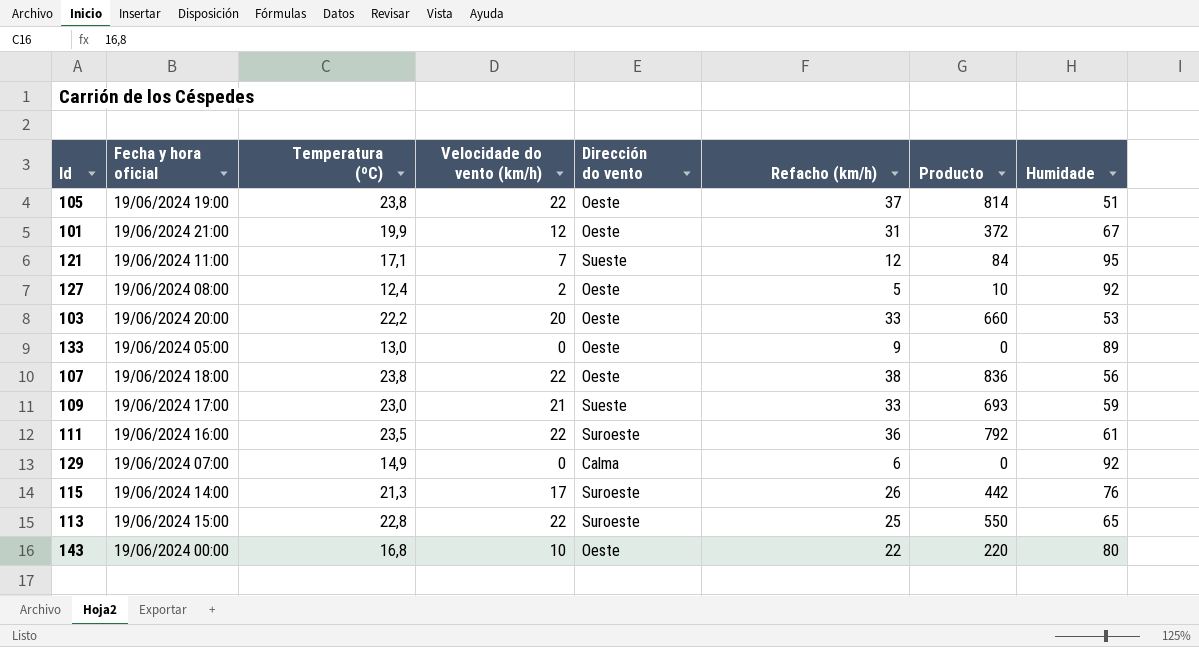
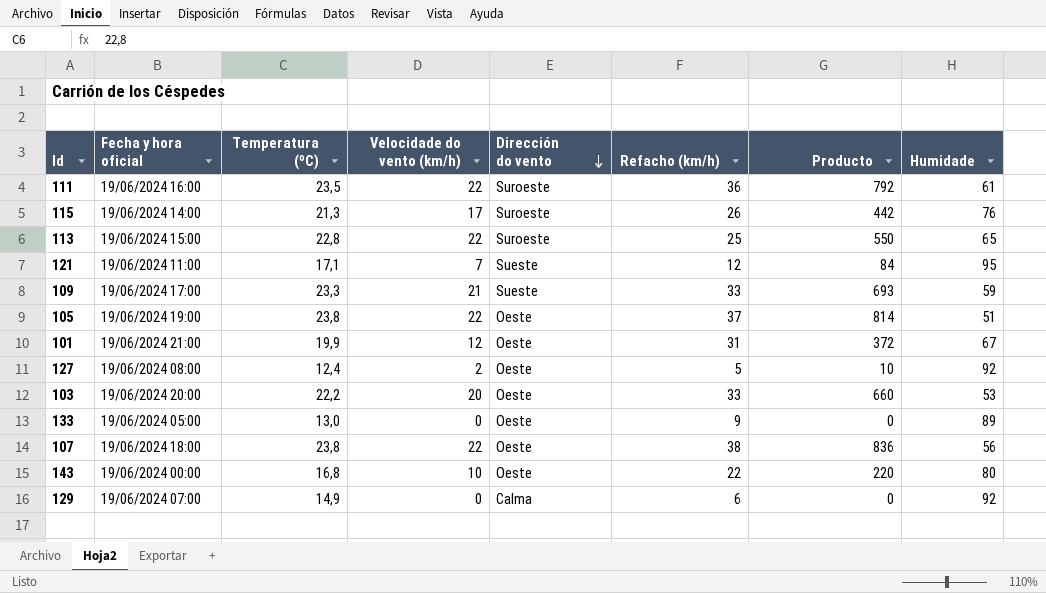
row order: none -> Dirección do vento descending
109 | Temperatura (ºC): 23,0 -> 23,3

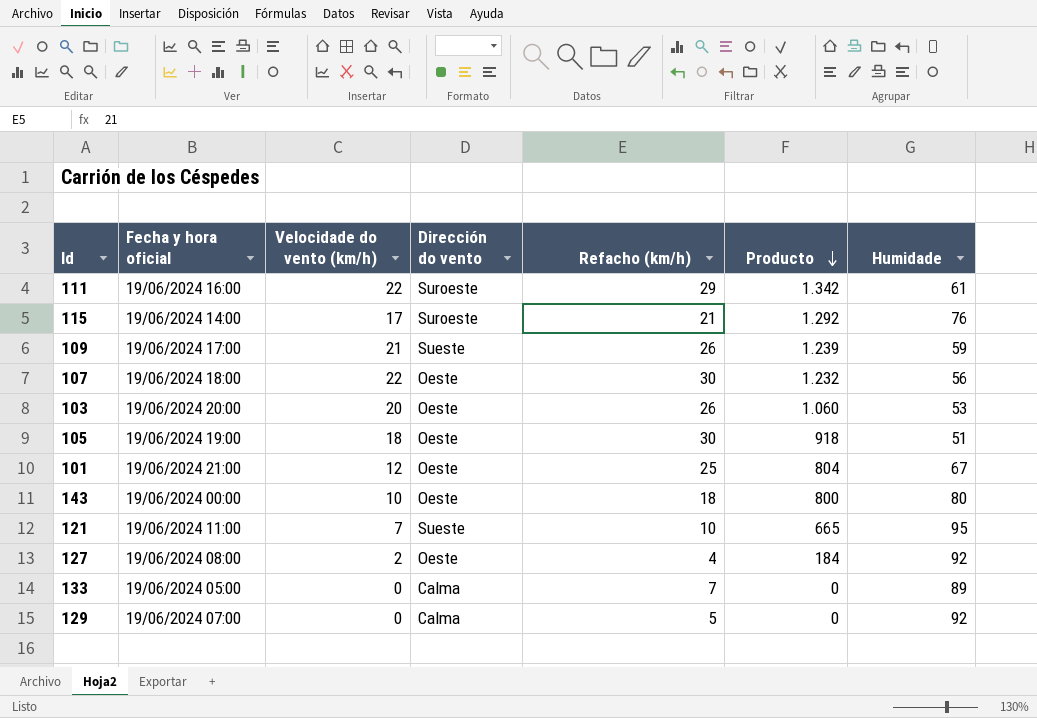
row order: Dirección do vento descending -> Producto descending
column Temperatura (ºC) | position: 3 -> none
column Producto | formula: [Velocidade do vento (km/h)] * [Refacho (km/h)] -> [Velocidade do vento (km/h)] * [Humidade]
row 113: 19/06/2024 15:00 | 22,8 | 22 | Suroeste | 25 | 550 | 65 -> none
111 | Refacho (km/h): 36 -> 29
115 | Refacho (km/h): 26 -> 21
109 | Refacho (km/h): 33 -> 26
107 | Refacho (km/h): 38 -> 30
103 | Refacho (km/h): 33 -> 26
105 | Velocidade do vento (km/h): 22 -> 18
105 | Refacho (km/h): 37 -> 30
101 | Refacho (km/h): 31 -> 25
143 | Refacho (km/h): 22 -> 18
121 | Refacho (km/h): 12 -> 10
127 | Refacho (km/h): 5 -> 4
133 | Dirección do vento: Oeste -> Calma
133 | Refacho (km/h): 9 -> 7
129 | Refacho (km/h): 6 -> 5

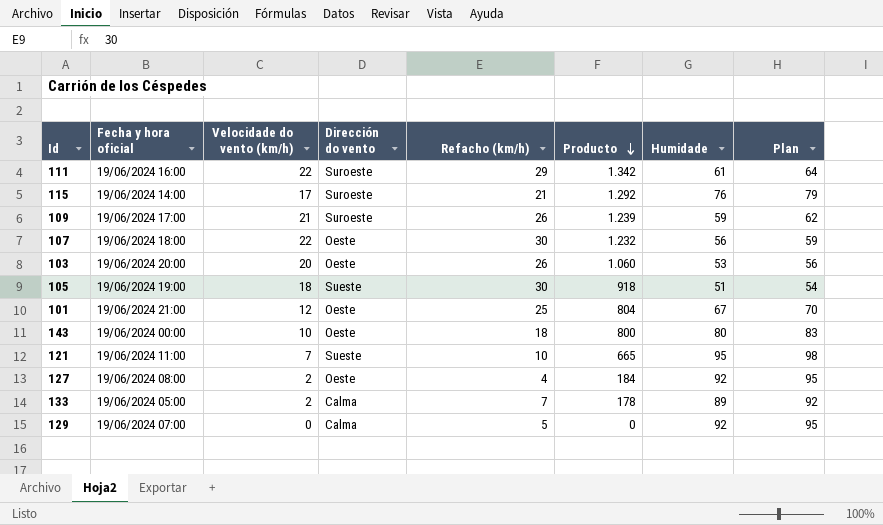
column Plan | formula: none -> [Humidade] + 3
109 | Dirección do vento: Sueste -> Suroeste
105 | Dirección do vento: Oeste -> Sueste
133 | Velocidade do vento (km/h): 0 -> 2
133 | Producto: 0 -> 178

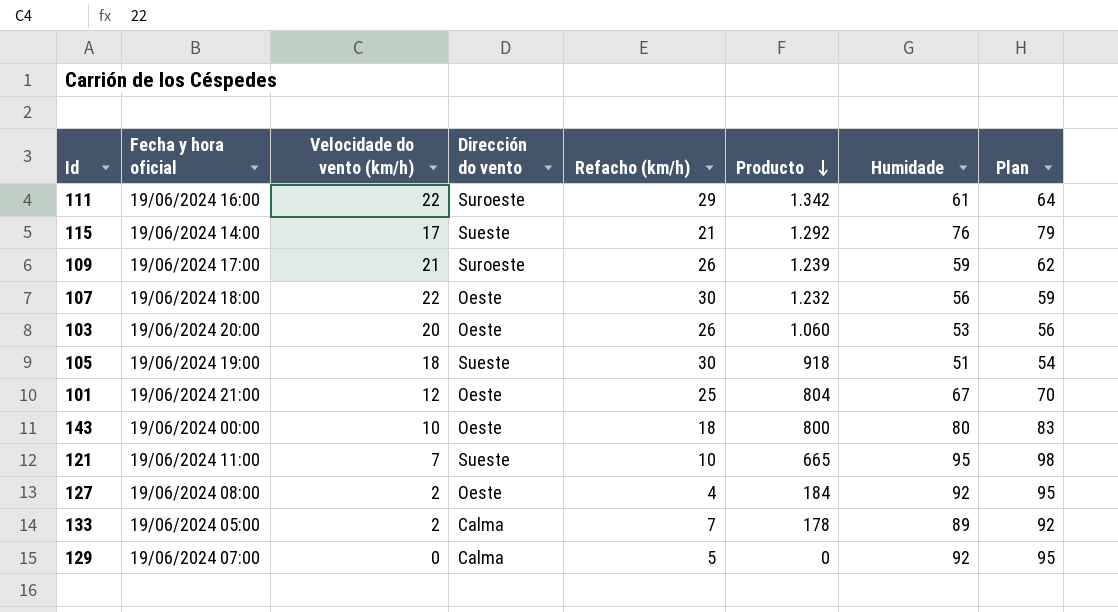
115 | Dirección do vento: Suroeste -> Sueste

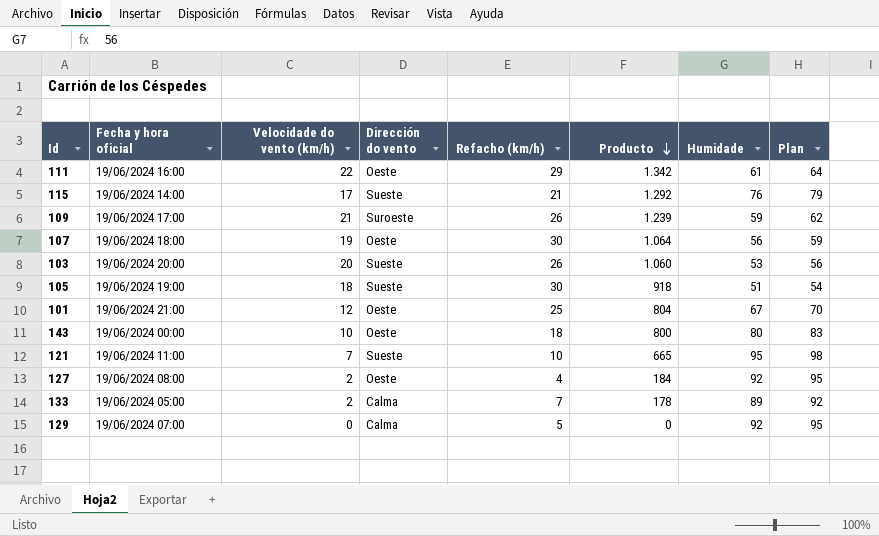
111 | Dirección do vento: Suroeste -> Oeste
107 | Velocidade do vento (km/h): 22 -> 19
107 | Producto: 1.232 -> 1.064
103 | Dirección do vento: Oeste -> Sueste

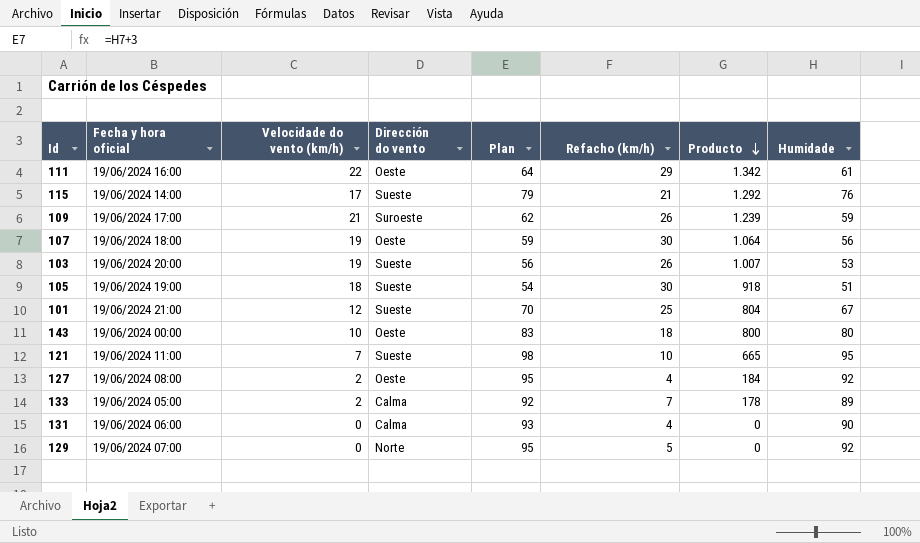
column Plan | position: 8 -> 5
103 | Velocidade do vento (km/h): 20 -> 19
103 | Producto: 1.060 -> 1.007
101 | Dirección do vento: Oeste -> Sueste
row 131: none -> 19/06/2024 06:00 | 0 | Calma | 93 | 4 | 0 | 90
129 | Dirección do vento: Calma -> Norte

